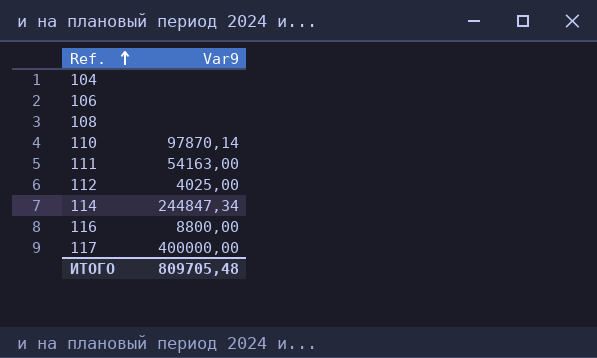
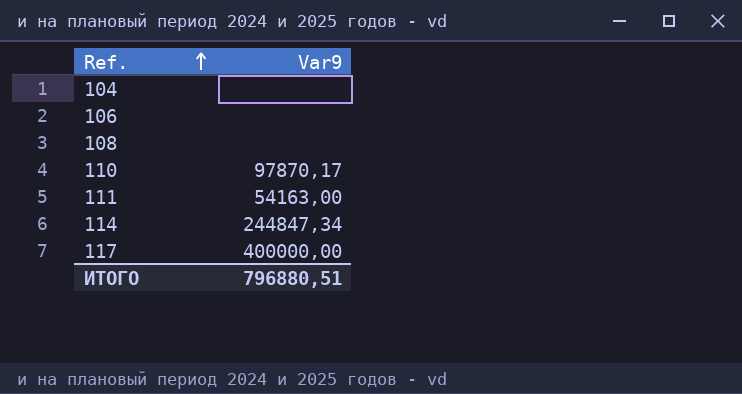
row 112: 4025,00 -> none
row 116: 8800,00 -> none
110 | Var9: 97870,14 -> 97870,17
ИТОГО | Var9: 809705,48 -> 796880,51

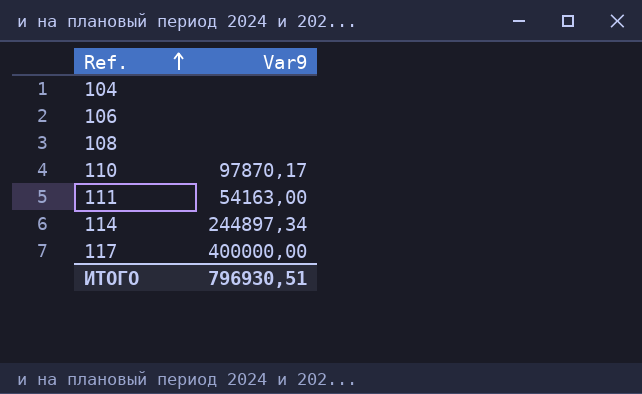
114 | Var9: 244847,34 -> 244897,34
ИТОГО | Var9: 796880,51 -> 796930,51

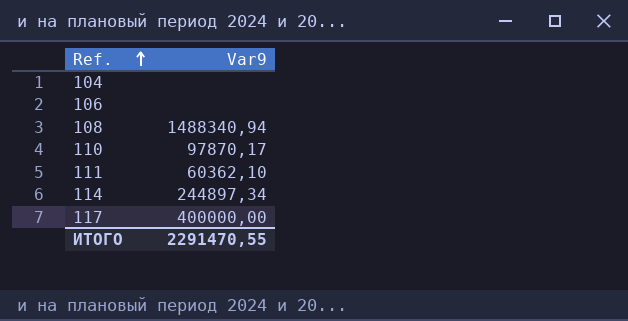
108 | Var9: none -> 1488340,94
111 | Var9: 54163,00 -> 60362,10
ИТОГО | Var9: 796930,51 -> 2291470,55

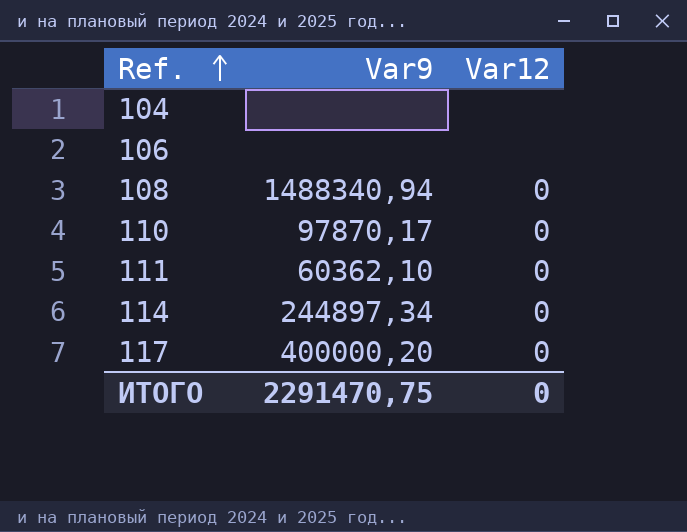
column Var12 | position: none -> 3
117 | Var9: 400000,00 -> 400000,20
ИТОГО | Var9: 2291470,55 -> 2291470,75

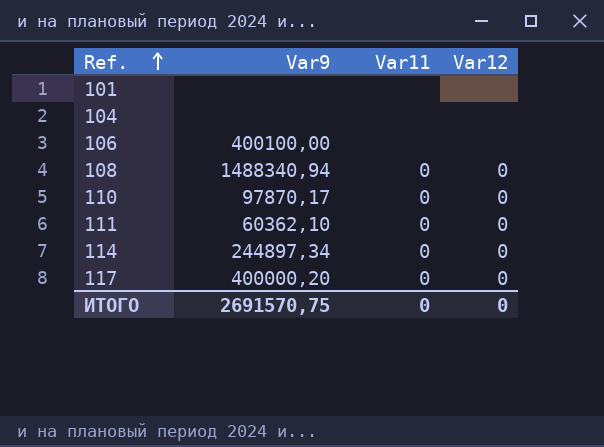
column Var11 | position: none -> 3
row 101: none -> none | none | none
106 | Var9: none -> 400100,00
ИТОГО | Var9: 2291470,75 -> 2691570,75

